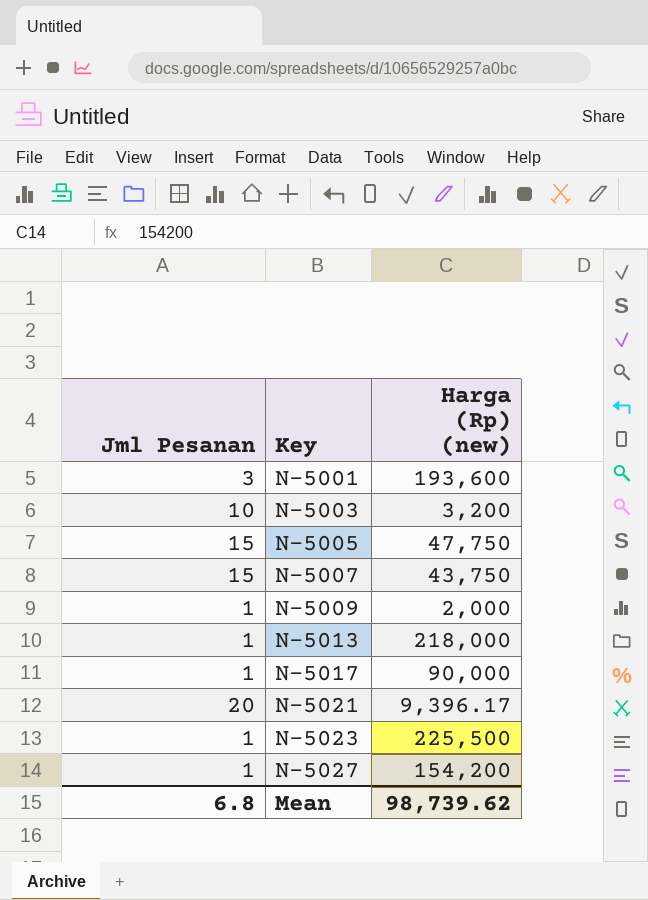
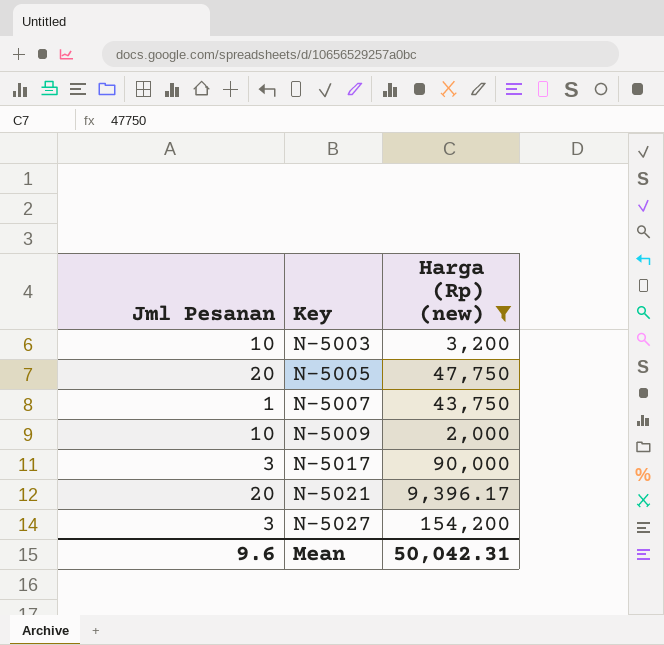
filter: none -> Harga (Rp) (new) <= 154,200
N-5005 | Jml Pesanan: 15 -> 20
N-5007 | Jml Pesanan: 15 -> 1
N-5009 | Jml Pesanan: 1 -> 10
N-5017 | Jml Pesanan: 1 -> 3
N-5027 | Jml Pesanan: 1 -> 3
Mean | Jml Pesanan: 6.8 -> 9.6
Mean | Harga (Rp) (new): 98,739.62 -> 50,042.31

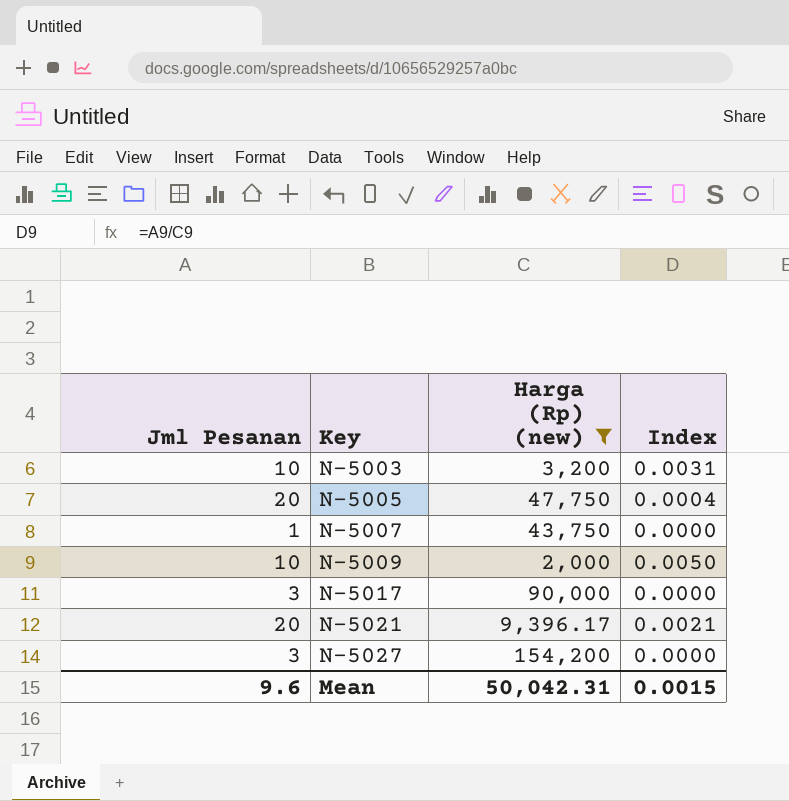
column Index | formula: none -> [Jml Pesanan] / [Harga (Rp) (new)]

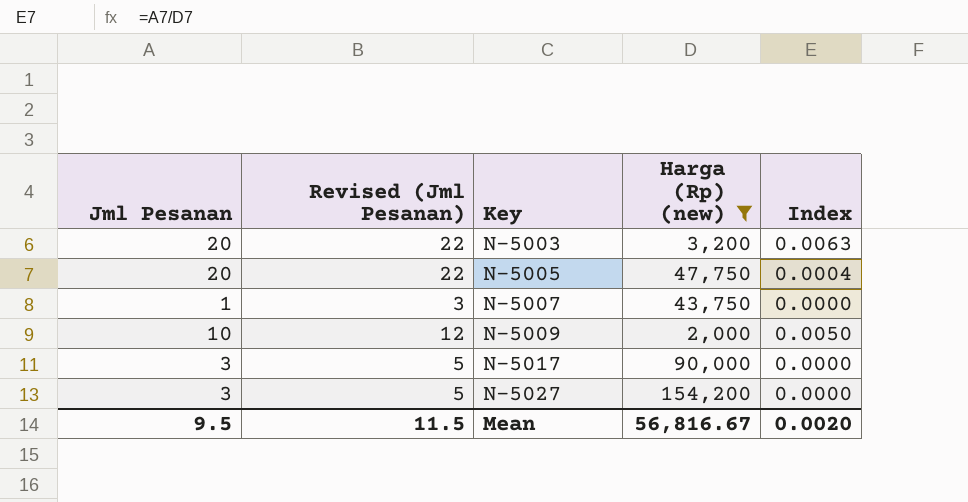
column Revised (Jml Pesanan) | formula: none -> [Jml Pesanan] + 2
row N-5021: 20 | 9,396.17 | 0.0021 -> none
N-5003 | Jml Pesanan: 10 -> 20
N-5003 | Index: 0.0031 -> 0.0063
Mean | Jml Pesanan: 9.6 -> 9.5
Mean | Harga (Rp) (new): 50,042.31 -> 56,816.67
Mean | Index: 0.0015 -> 0.0020

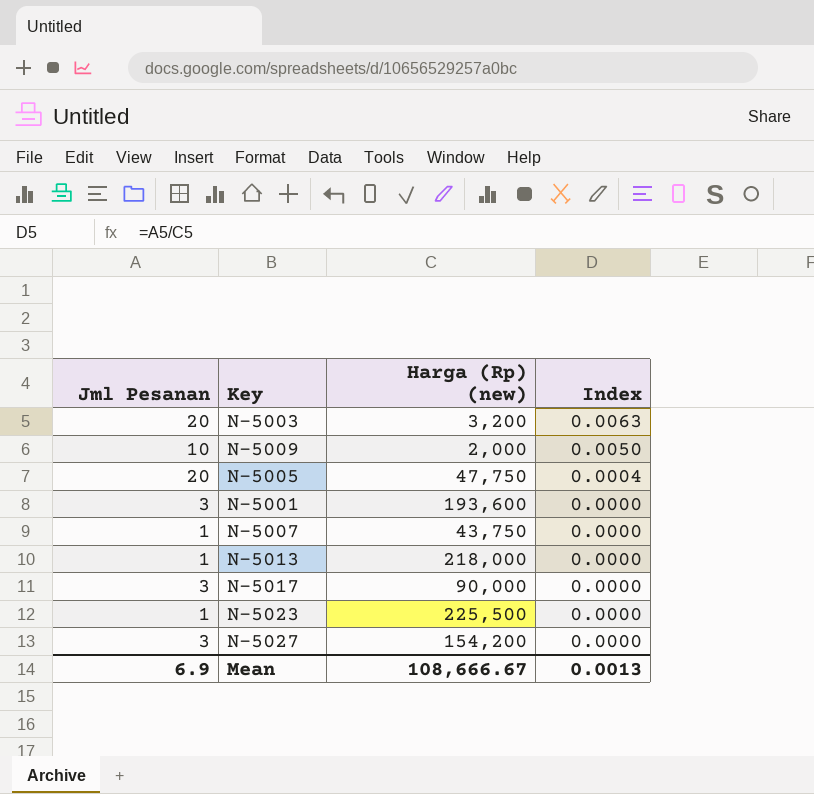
filter: Harga (Rp) (new) <= 154,200 -> none
row order: Key ascending -> Index descending
column Revised (Jml Pesanan) | formula: [Jml Pesanan] + 2 -> none
Mean | Jml Pesanan: 9.5 -> 6.9
Mean | Harga (Rp) (new): 56,816.67 -> 108,666.67
Mean | Index: 0.0020 -> 0.0013

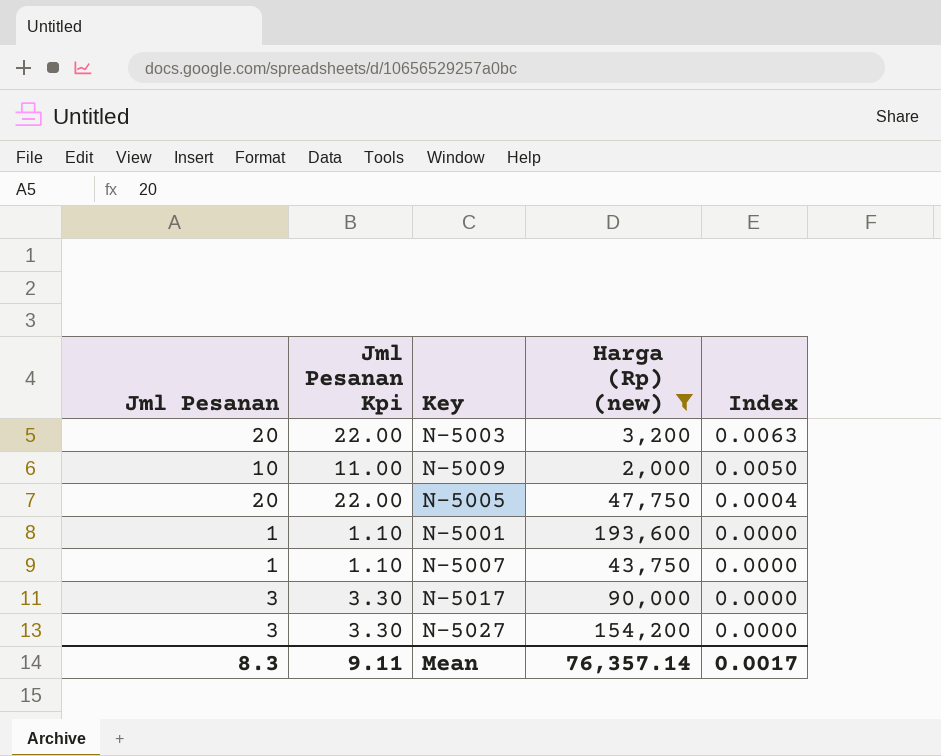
filter: none -> Harga (Rp) (new) <= 193,600
column Jml Pesanan Kpi | formula: none -> [Jml Pesanan] * 1.1
N-5001 | Jml Pesanan: 3 -> 1
Mean | Jml Pesanan: 6.9 -> 8.3
Mean | Harga (Rp) (new): 108,666.67 -> 76,357.14
Mean | Index: 0.0013 -> 0.0017

